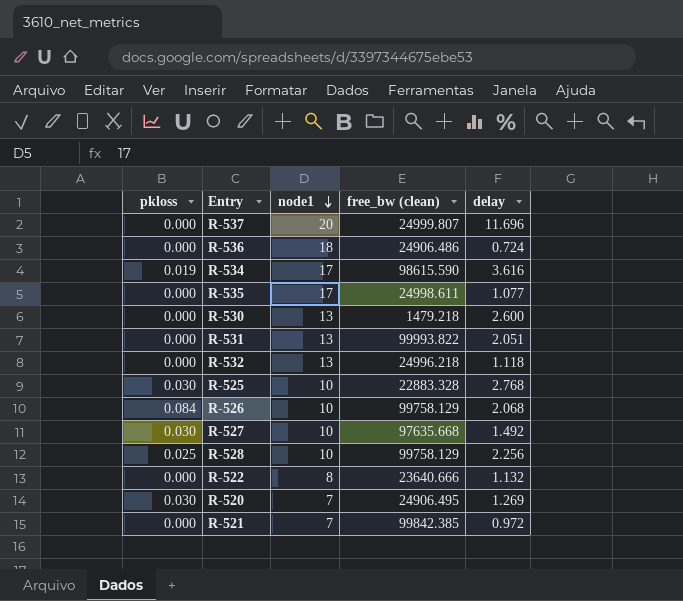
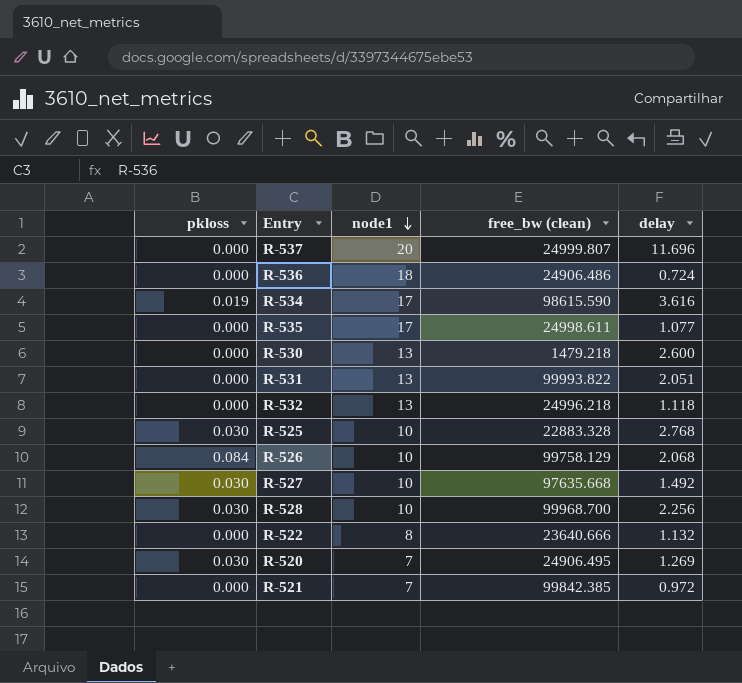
R-528 | pkloss: 0.025 -> 0.030
R-528 | free_bw (clean): 99758.129 -> 99968.700

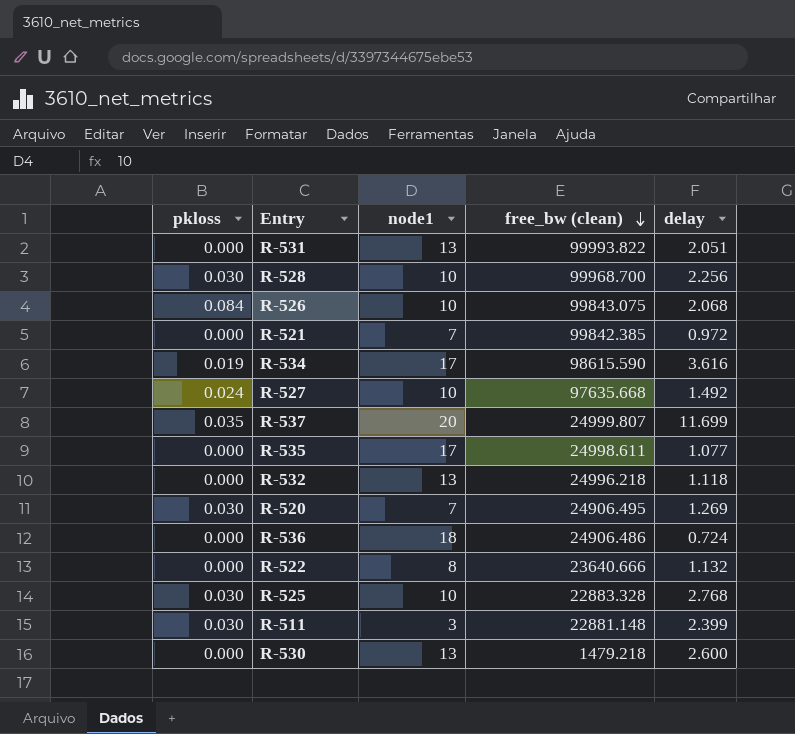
row order: node1 descending -> free_bw (clean) descending
R-526 | free_bw (clean): 99758.129 -> 99843.075
R-527 | pkloss: 0.030 -> 0.024
R-537 | pkloss: 0.000 -> 0.035
R-537 | delay: 11.696 -> 11.699
row R-511: none -> 0.030 | 3 | 22881.148 | 2.399

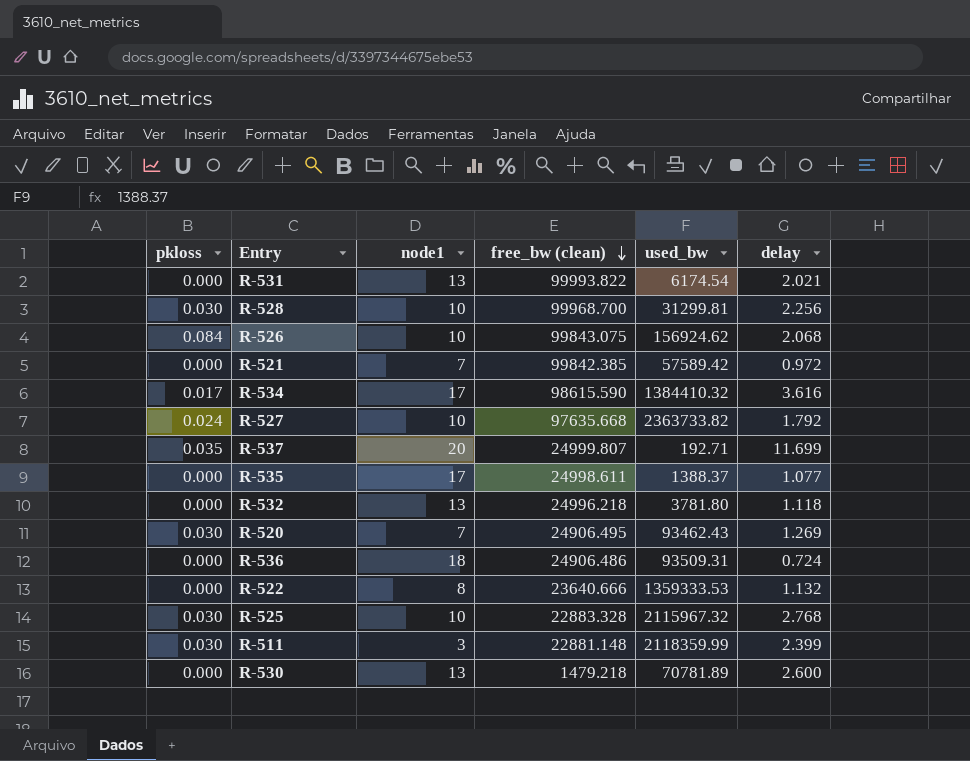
column used_bw | position: none -> 5
R-531 | delay: 2.051 -> 2.021
R-534 | pkloss: 0.019 -> 0.017
R-527 | delay: 1.492 -> 1.792

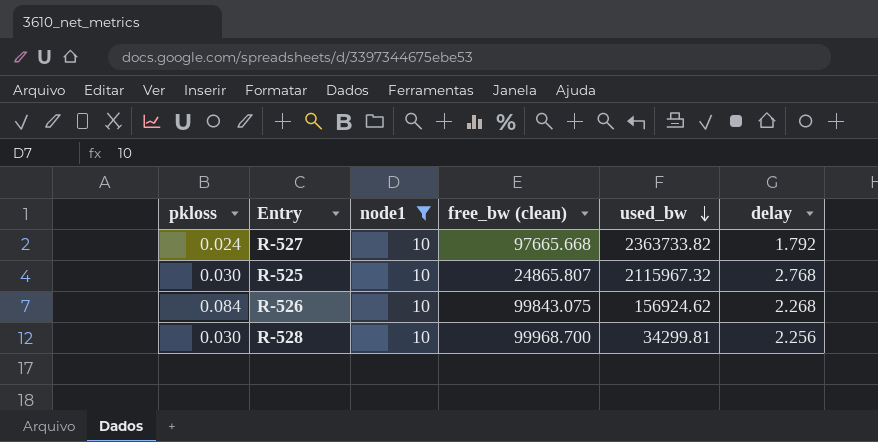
filter: none -> node1 = 10
row order: free_bw (clean) descending -> used_bw descending
R-527 | free_bw (clean): 97635.668 -> 97665.668
R-525 | free_bw (clean): 22883.328 -> 24865.807
R-526 | delay: 2.068 -> 2.268
R-528 | used_bw: 31299.81 -> 34299.81

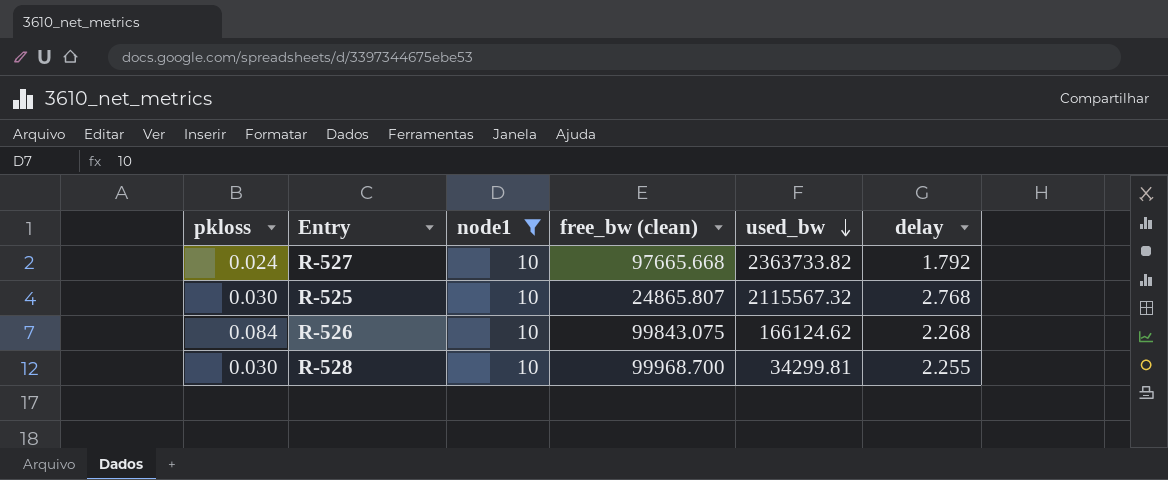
R-525 | used_bw: 2115967.32 -> 2115567.32
R-526 | used_bw: 156924.62 -> 166124.62
R-528 | delay: 2.256 -> 2.255

